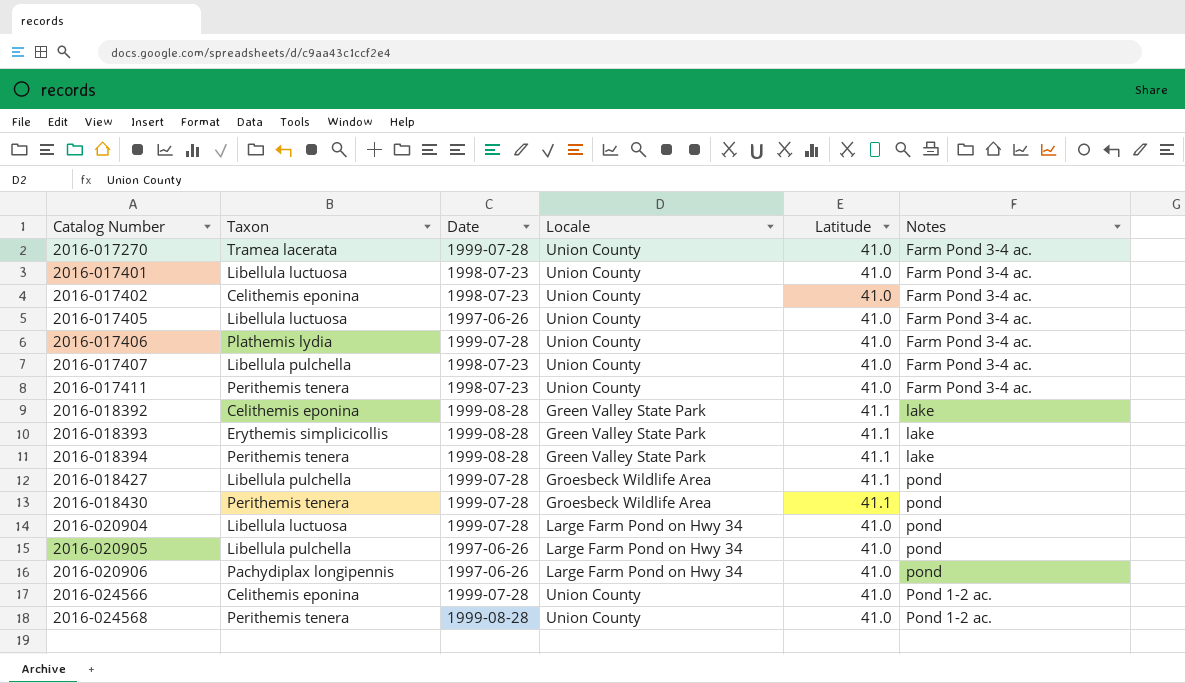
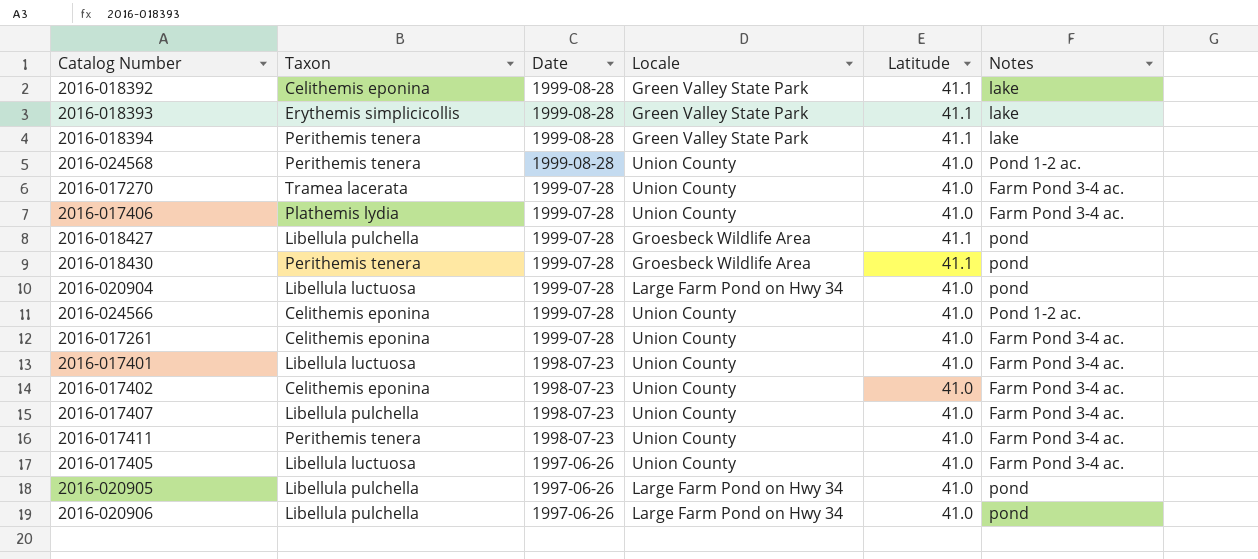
row order: Catalog Number ascending -> Date descending
row 2016-017261: none -> Celithemis eponina | 1999-07-28 | Union County | 41.0 | Farm Pond 3-4 ac.
2016-020906 | Taxon: Pachydiplax longipennis -> Libellula pulchella

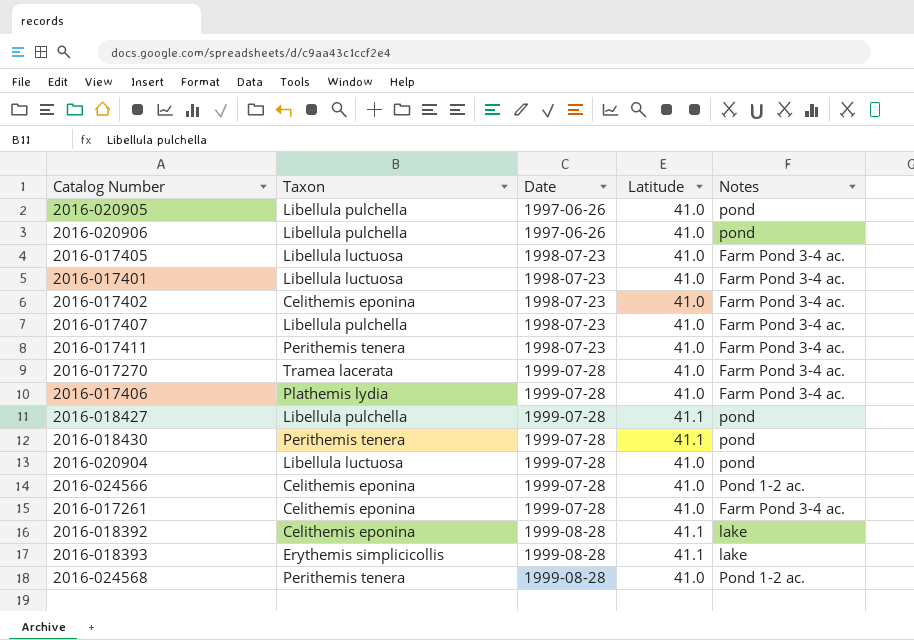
row order: Date descending -> Date ascending
column Locale | position: 4 -> none
row 2016-018394: Perithemis tenera | 1999-08-28 | Green Valley State Park | 41.1 | lake -> none
2016-017405 | Date: 1997-06-26 -> 1998-07-23

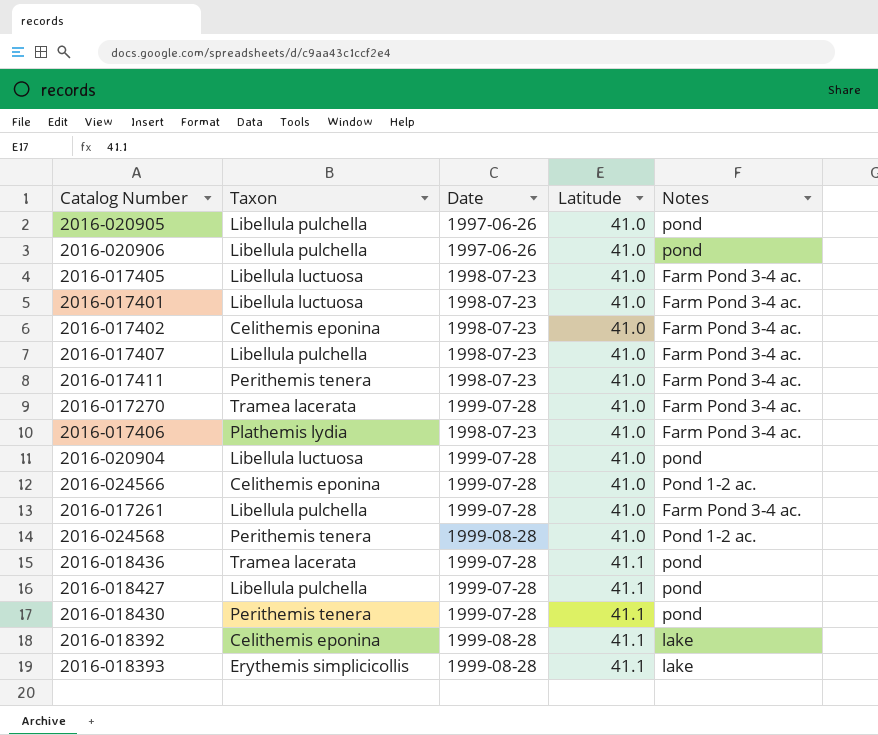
row order: Date ascending -> Latitude ascending
2016-017406 | Date: 1999-07-28 -> 1998-07-23
2016-017261 | Taxon: Celithemis eponina -> Libellula pulchella
row 2016-018436: none -> Tramea lacerata | 1999-07-28 | 41.1 | pond

